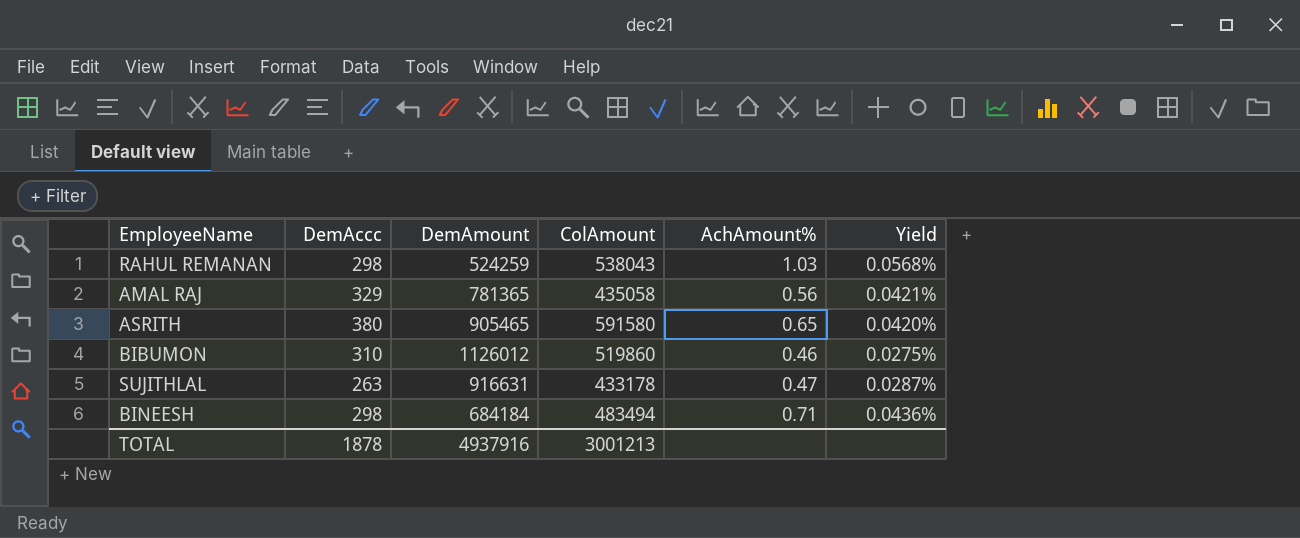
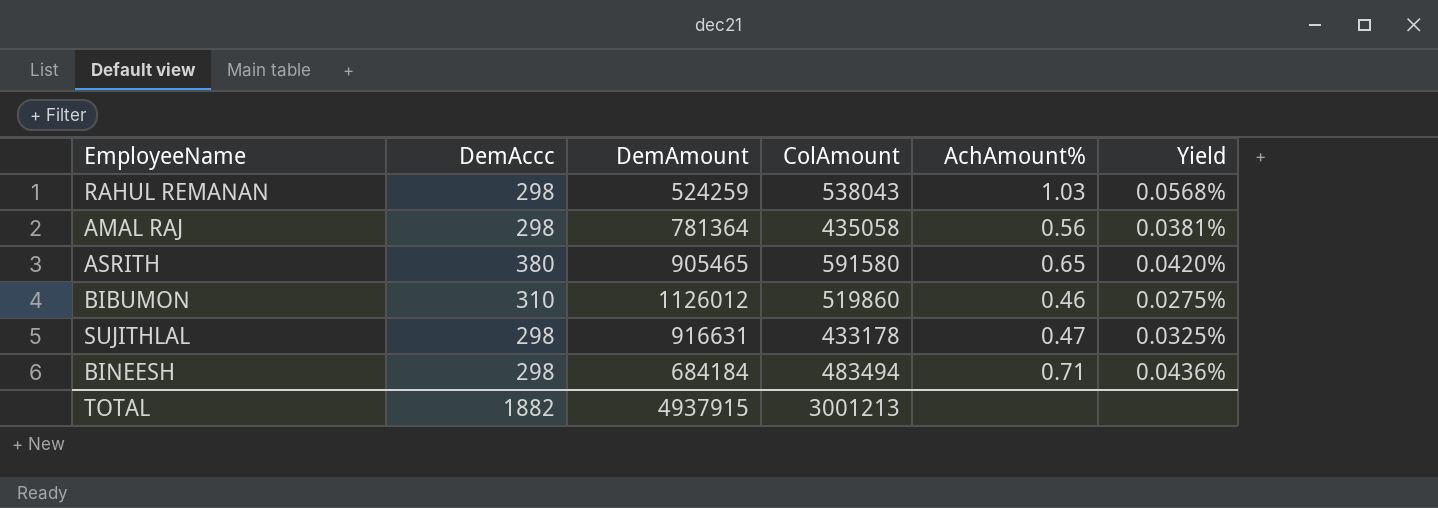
AMAL RAJ | DemAccc: 329 -> 298
AMAL RAJ | DemAmount: 781365 -> 781364
AMAL RAJ | Yield: 0.0421% -> 0.0381%
SUJITHLAL | DemAccc: 263 -> 298
SUJITHLAL | Yield: 0.0287% -> 0.0325%
TOTAL | DemAccc: 1878 -> 1882
TOTAL | DemAmount: 4937916 -> 4937915

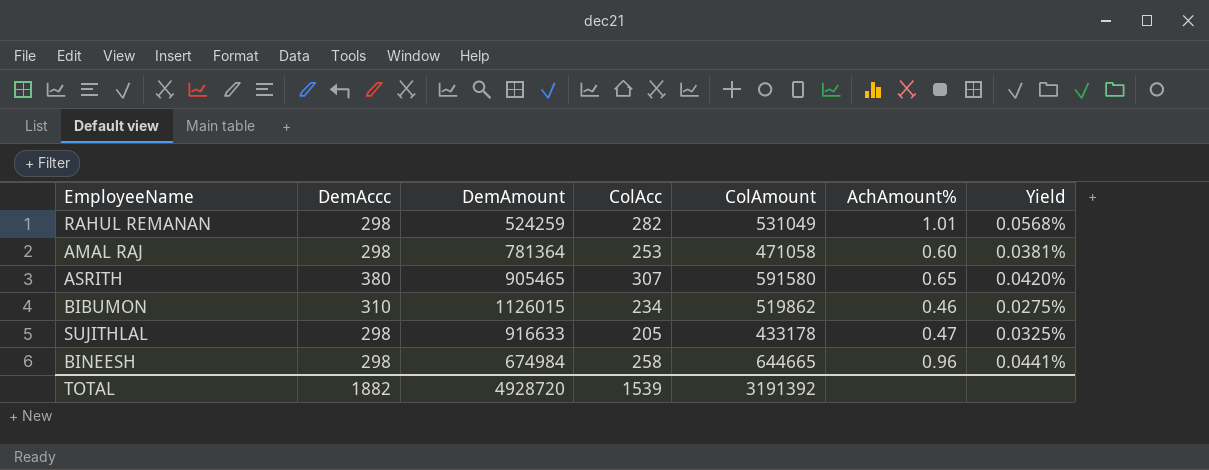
column ColAcc | position: none -> 4
RAHUL REMANAN | ColAmount: 538043 -> 531049
RAHUL REMANAN | AchAmount%: 1.03 -> 1.01
AMAL RAJ | ColAmount: 435058 -> 471058
AMAL RAJ | AchAmount%: 0.56 -> 0.60
BIBUMON | DemAmount: 1126012 -> 1126015
BIBUMON | ColAmount: 519860 -> 519862
SUJITHLAL | DemAmount: 916631 -> 916633
BINEESH | DemAmount: 684184 -> 674984
BINEESH | ColAmount: 483494 -> 644665
BINEESH | AchAmount%: 0.71 -> 0.96
BINEESH | Yield: 0.0436% -> 0.0441%
TOTAL | DemAmount: 4937915 -> 4928720
TOTAL | ColAmount: 3001213 -> 3191392

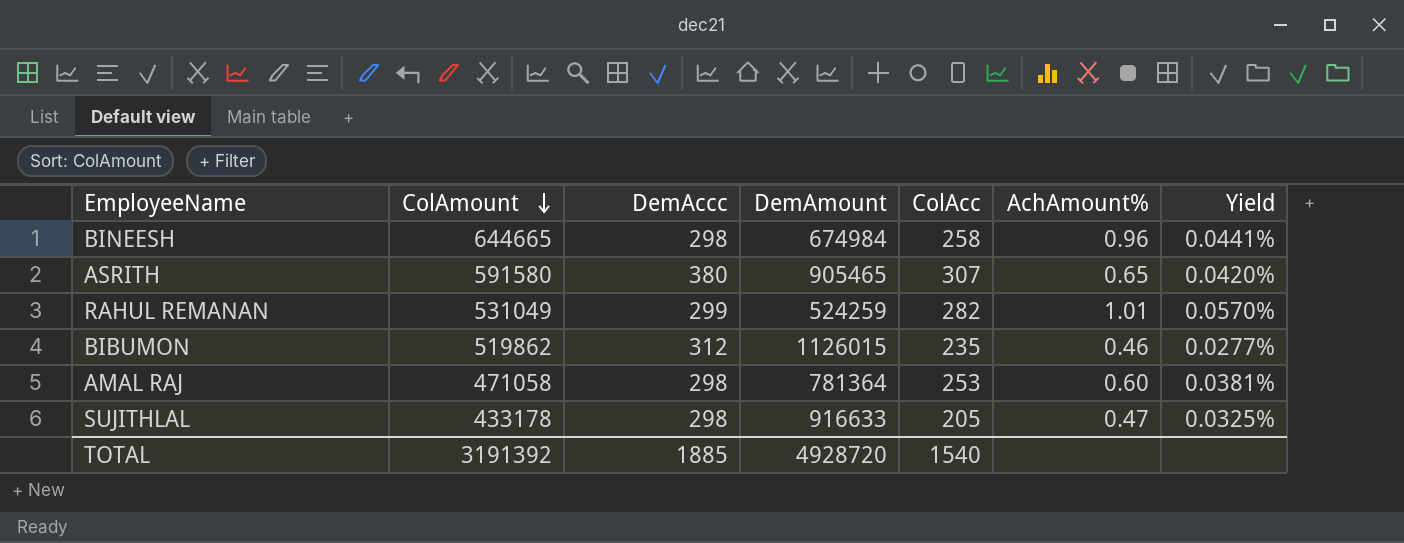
row order: none -> ColAmount descending
column ColAmount | position: 5 -> 2
RAHUL REMANAN | DemAccc: 298 -> 299
RAHUL REMANAN | Yield: 0.0568% -> 0.0570%
BIBUMON | DemAccc: 310 -> 312
BIBUMON | ColAcc: 234 -> 235
BIBUMON | Yield: 0.0275% -> 0.0277%
TOTAL | DemAccc: 1882 -> 1885
TOTAL | ColAcc: 1539 -> 1540

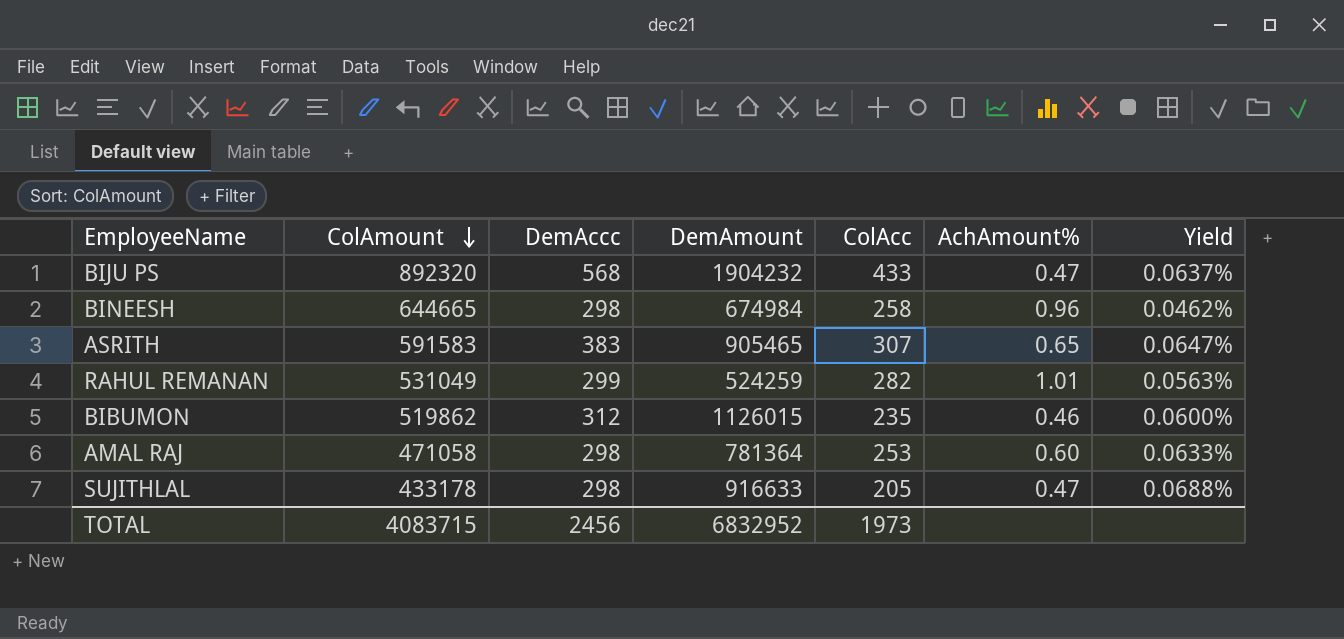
column Yield | formula: [DemAccc] / [DemAmount] -> [DemAccc] / [ColAmount]
row BIJU PS: none -> 892320 | 568 | 1904232 | 433 | 0.47 | 0.0637%
ASRITH | ColAmount: 591580 -> 591583
ASRITH | DemAccc: 380 -> 383
TOTAL | ColAmount: 3191392 -> 4083715
TOTAL | DemAccc: 1885 -> 2456
TOTAL | DemAmount: 4928720 -> 6832952
TOTAL | ColAcc: 1540 -> 1973

